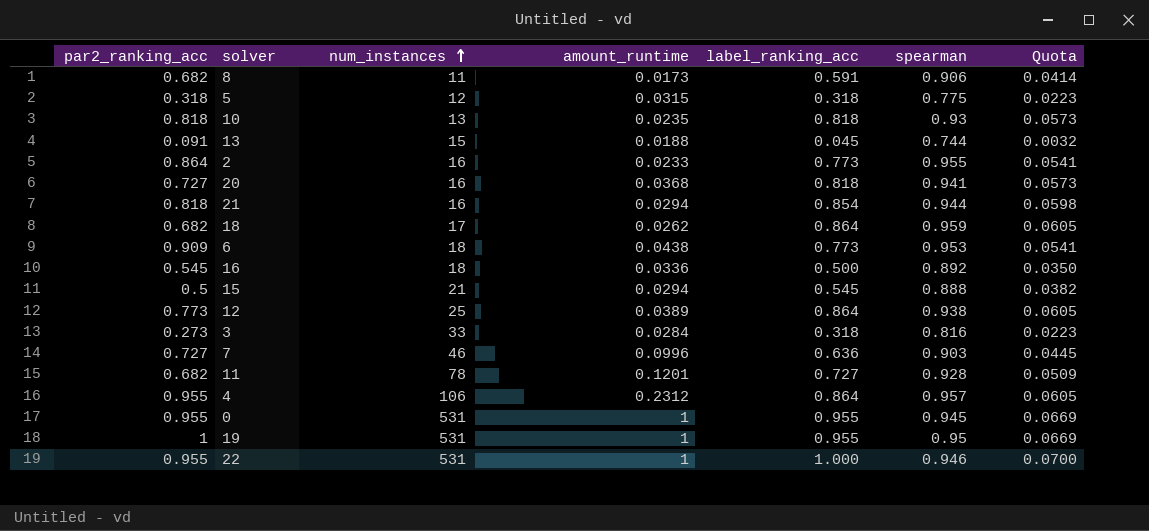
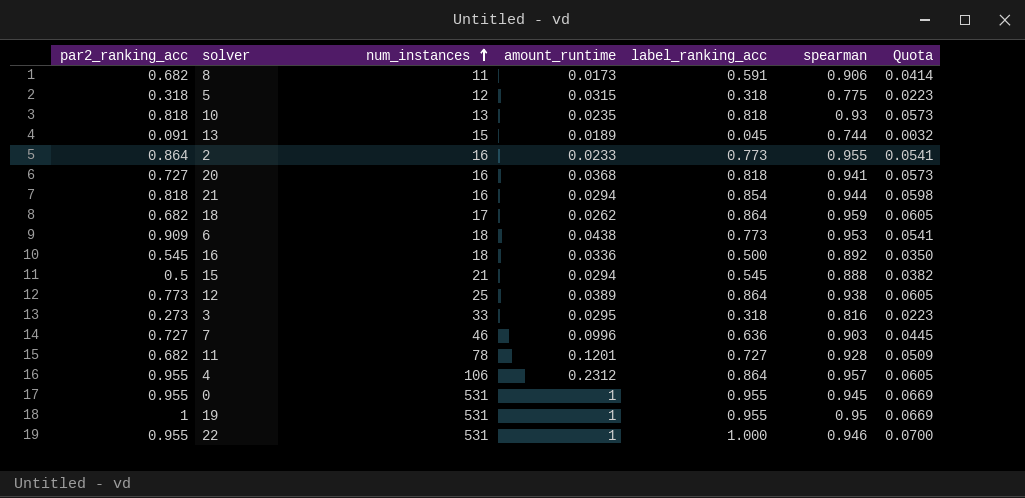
13 | amount_runtime: 0.0188 -> 0.0189
3 | amount_runtime: 0.0284 -> 0.0295

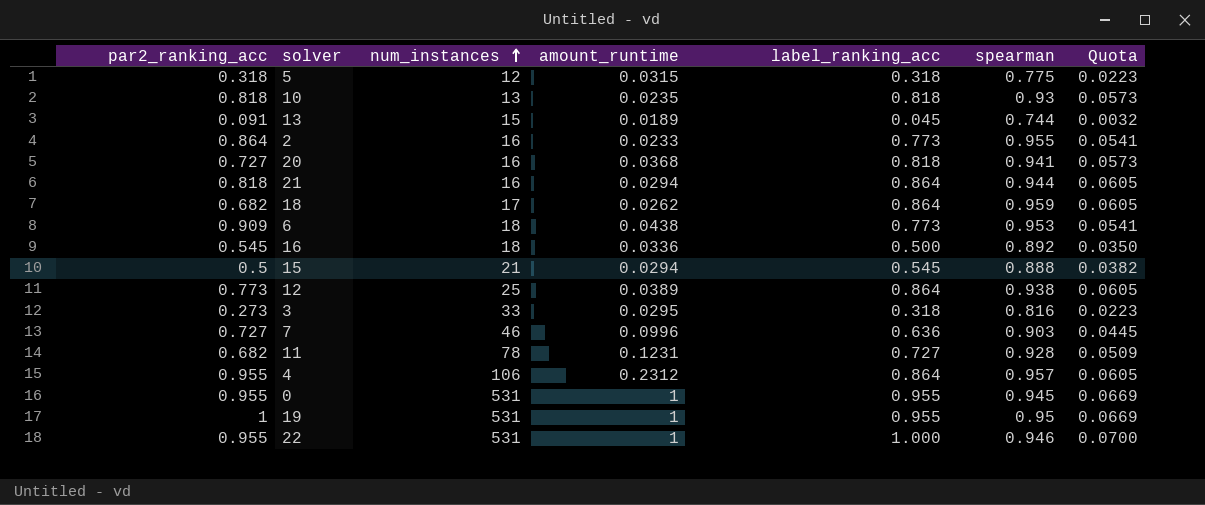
row 8: 0.682 | 11 | 0.0173 | 0.591 | 0.906 | 0.0414 -> none
21 | label_ranking_acc: 0.854 -> 0.864
21 | Quota: 0.0598 -> 0.0605
11 | amount_runtime: 0.1201 -> 0.1231

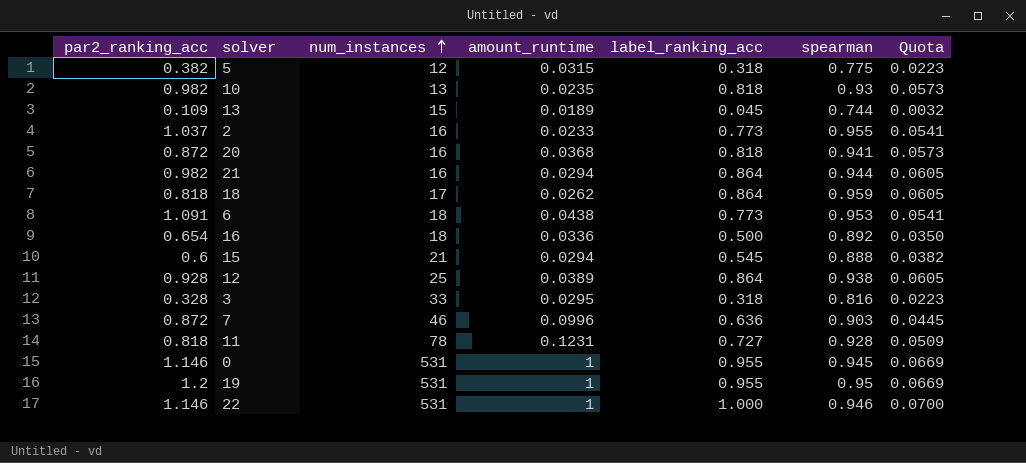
row 4: 0.955 | 106 | 0.2312 | 0.864 | 0.957 | 0.0605 -> none
5 | par2_ranking_acc: 0.318 -> 0.382
10 | par2_ranking_acc: 0.818 -> 0.982
13 | par2_ranking_acc: 0.091 -> 0.109
2 | par2_ranking_acc: 0.864 -> 1.037
20 | par2_ranking_acc: 0.727 -> 0.872
21 | par2_ranking_acc: 0.818 -> 0.982
18 | par2_ranking_acc: 0.682 -> 0.818
6 | par2_ranking_acc: 0.909 -> 1.091
16 | par2_ranking_acc: 0.545 -> 0.654
15 | par2_ranking_acc: 0.5 -> 0.6
12 | par2_ranking_acc: 0.773 -> 0.928
3 | par2_ranking_acc: 0.273 -> 0.328
7 | par2_ranking_acc: 0.727 -> 0.872
11 | par2_ranking_acc: 0.682 -> 0.818
0 | par2_ranking_acc: 0.955 -> 1.146
19 | par2_ranking_acc: 1 -> 1.2
22 | par2_ranking_acc: 0.955 -> 1.146

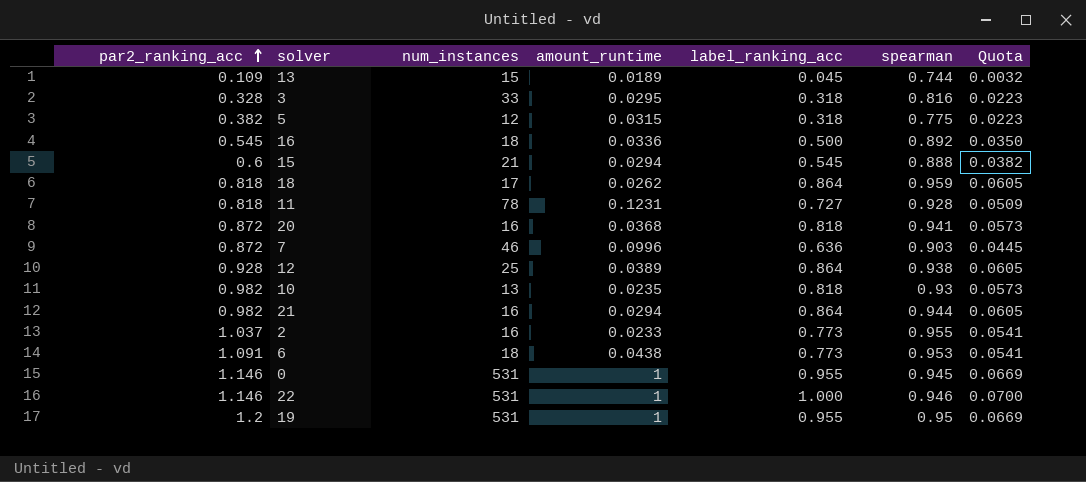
row order: num_instances ascending -> par2_ranking_acc ascending
16 | par2_ranking_acc: 0.654 -> 0.545

